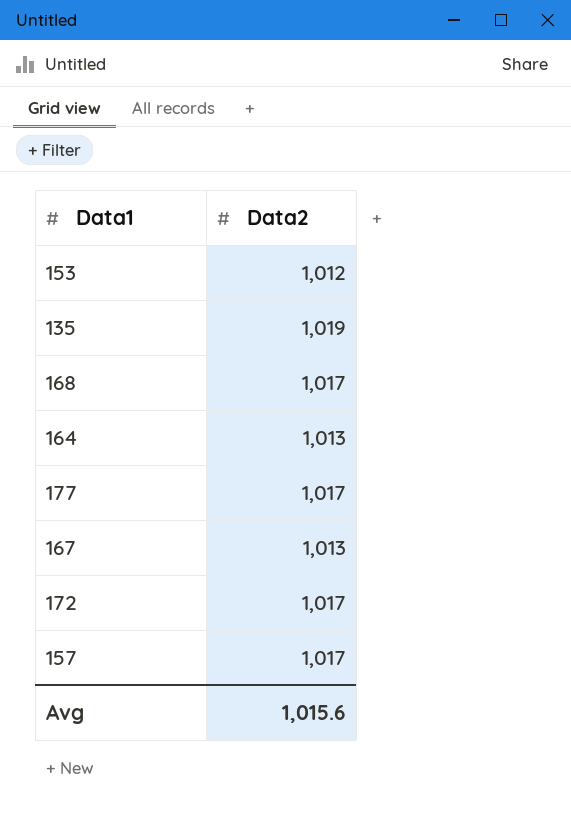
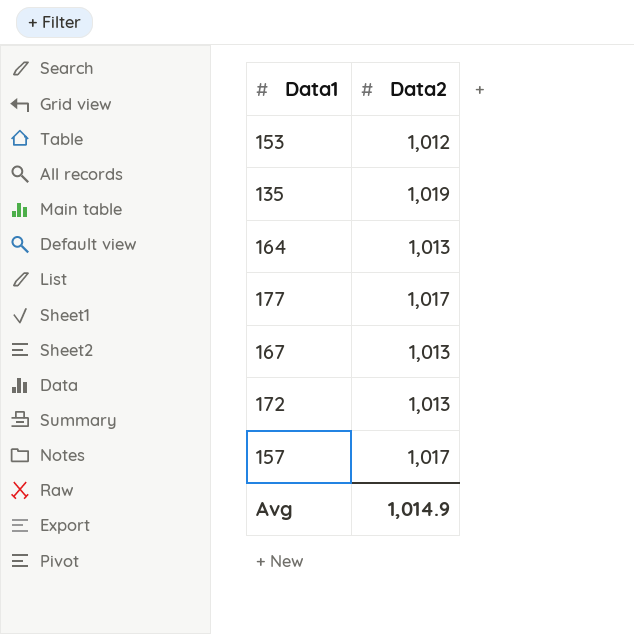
row 168: 1,017 -> none
172 | Data2: 1,017 -> 1,013
Avg | Data2: 1,015.6 -> 1,014.9

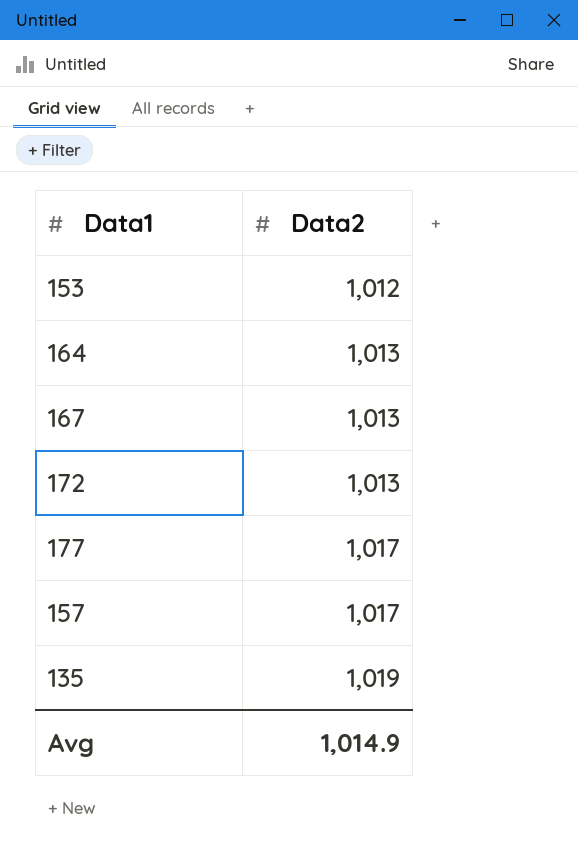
row order: none -> Data2 ascending

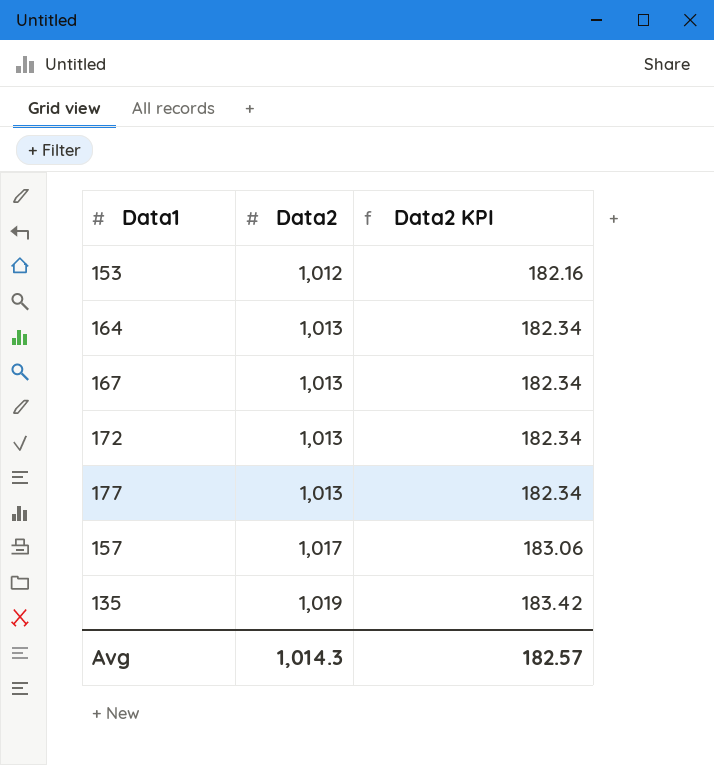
column Data2 KPI | formula: none -> [Data2] * 0.18
177 | Data2: 1,017 -> 1,013
Avg | Data2: 1,014.9 -> 1,014.3

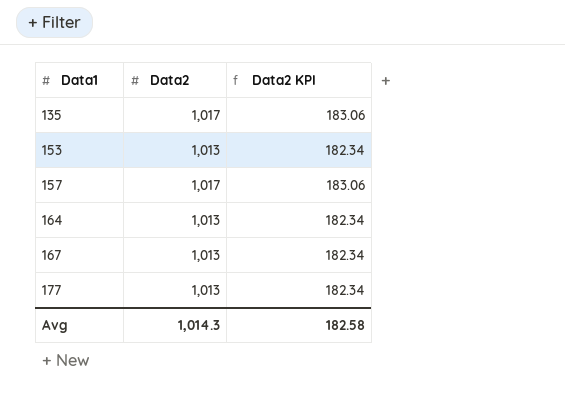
row order: Data2 ascending -> Data1 ascending
row 172: 1,013 | 182.34 -> none
135 | Data2: 1,019 -> 1,017
135 | Data2 KPI: 183.42 -> 183.06
153 | Data2: 1,012 -> 1,013
153 | Data2 KPI: 182.16 -> 182.34
Avg | Data2 KPI: 182.57 -> 182.58

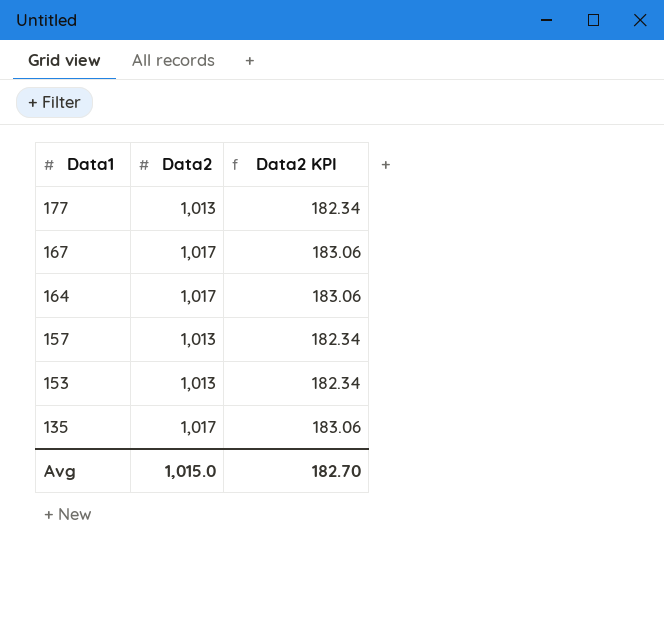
row order: Data1 ascending -> Data1 descending
167 | Data2: 1,013 -> 1,017
167 | Data2 KPI: 182.34 -> 183.06
164 | Data2: 1,013 -> 1,017
164 | Data2 KPI: 182.34 -> 183.06
157 | Data2: 1,017 -> 1,013
157 | Data2 KPI: 183.06 -> 182.34
Avg | Data2: 1,014.3 -> 1,015.0
Avg | Data2 KPI: 182.58 -> 182.70

